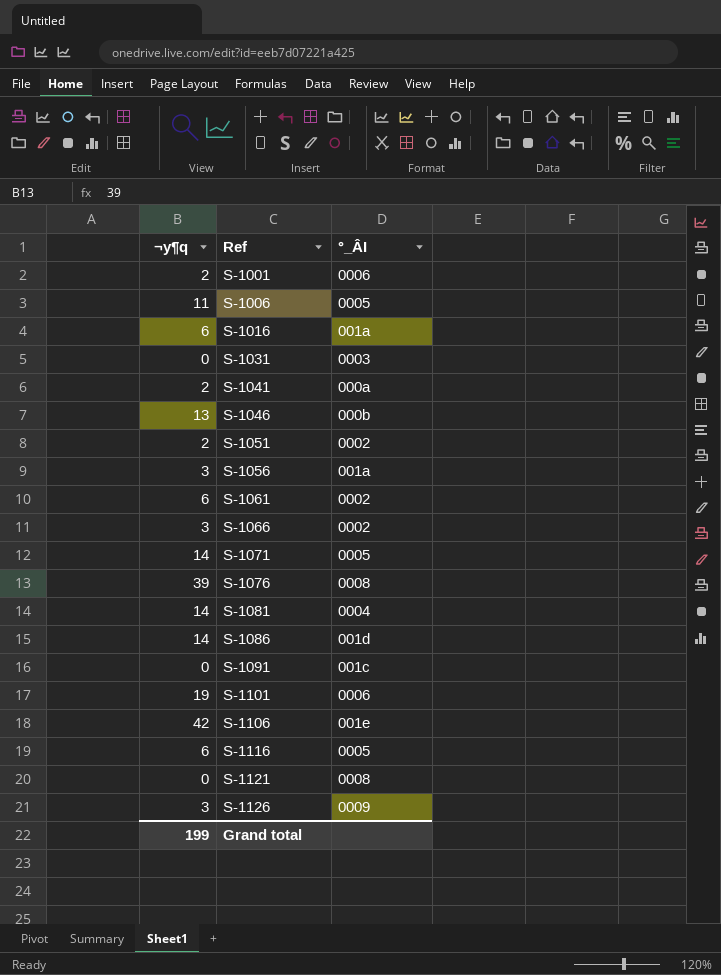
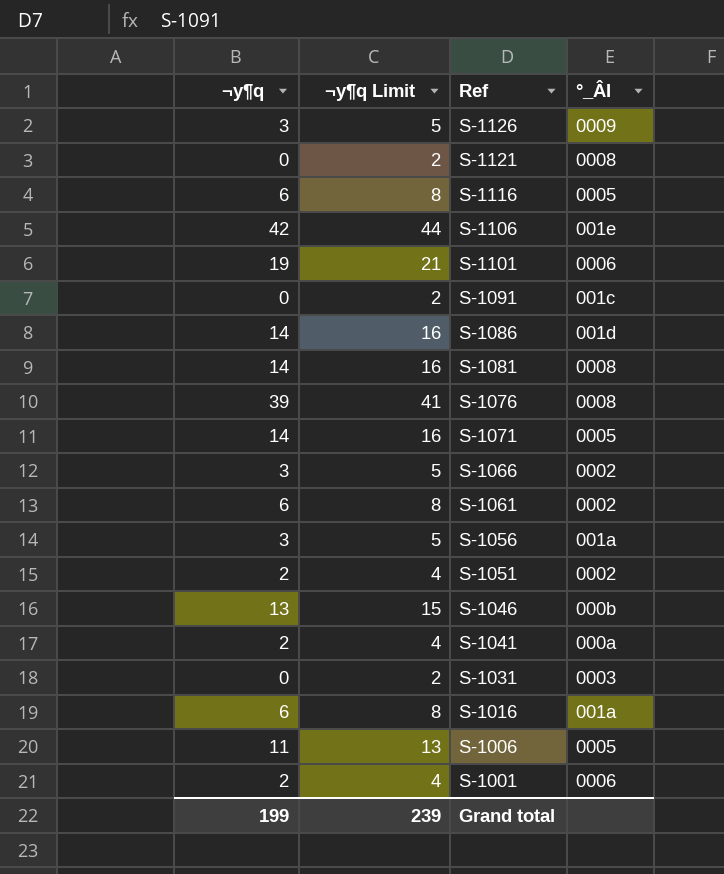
row order: Ref ascending -> Ref descending
column ¬y¶q Limit | formula: none -> [¬y¶q] + 2
S-1081 | °_ÂI: 0004 -> 0008

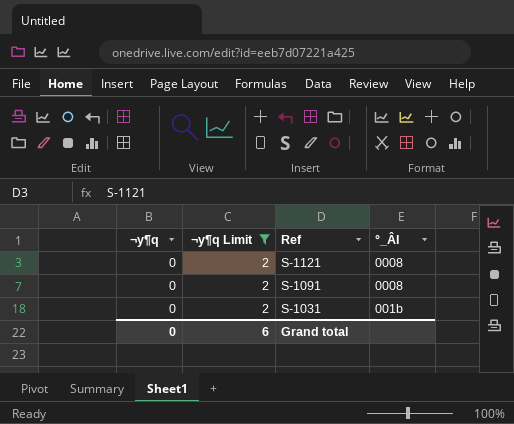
filter: none -> ¬y¶q Limit = 2
S-1091 | °_ÂI: 001c -> 0008
S-1031 | °_ÂI: 0003 -> 001b
Grand total | ¬y¶q: 199 -> 0
Grand total | ¬y¶q Limit: 239 -> 6

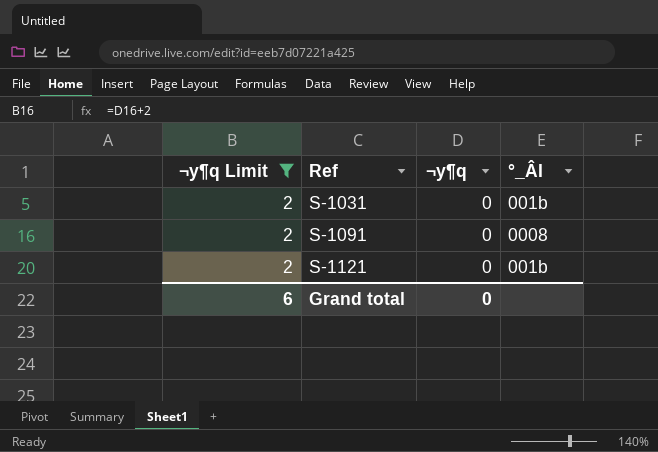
row order: Ref descending -> Ref ascending
column ¬y¶q | position: 1 -> 3
S-1121 | °_ÂI: 0008 -> 001b

